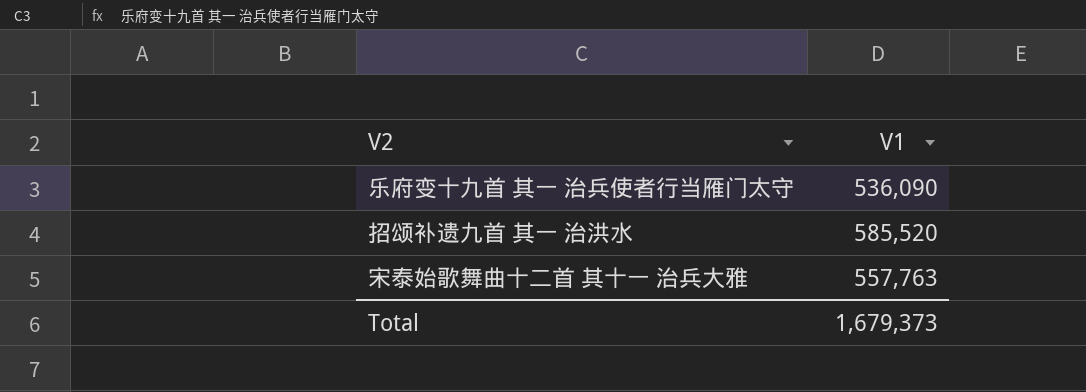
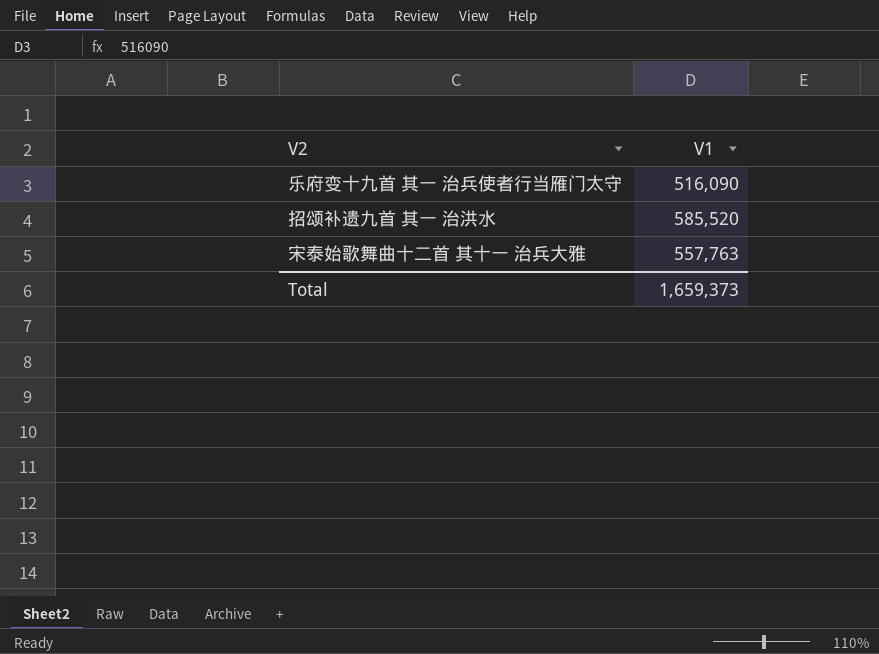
乐府变十九首 其一 治兵使者行当雁门太守 | V1: 536,090 -> 516,090
Total | V1: 1,679,373 -> 1,659,373

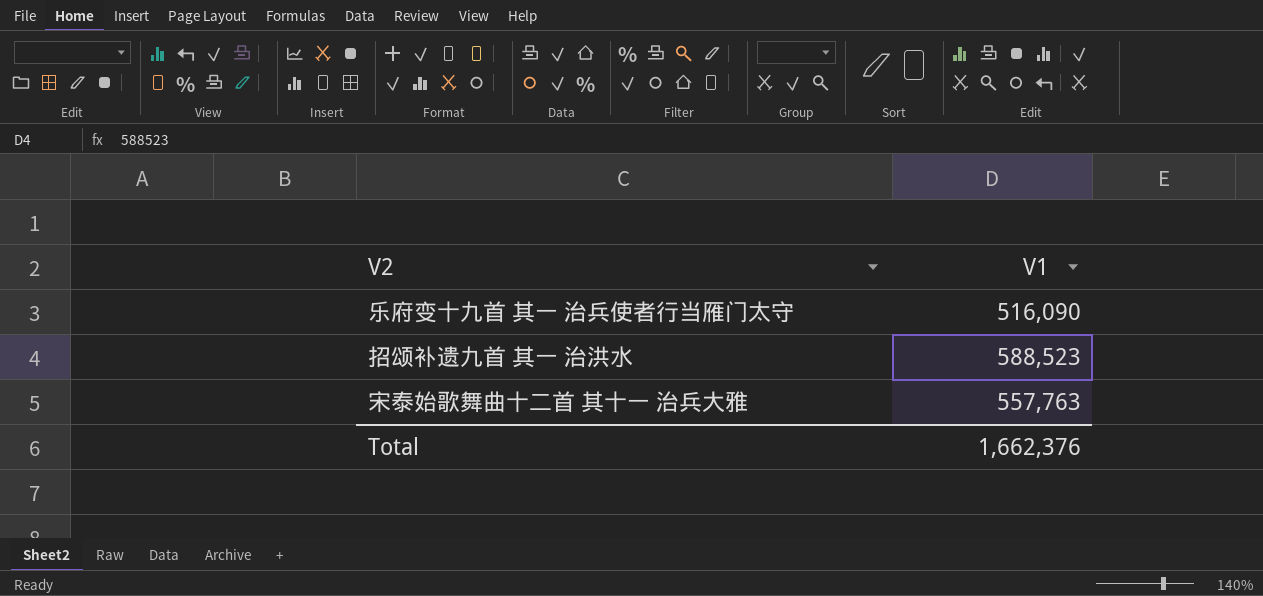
招颂补遗九首 其一 治洪水 | V1: 585,520 -> 588,523
Total | V1: 1,659,373 -> 1,662,376

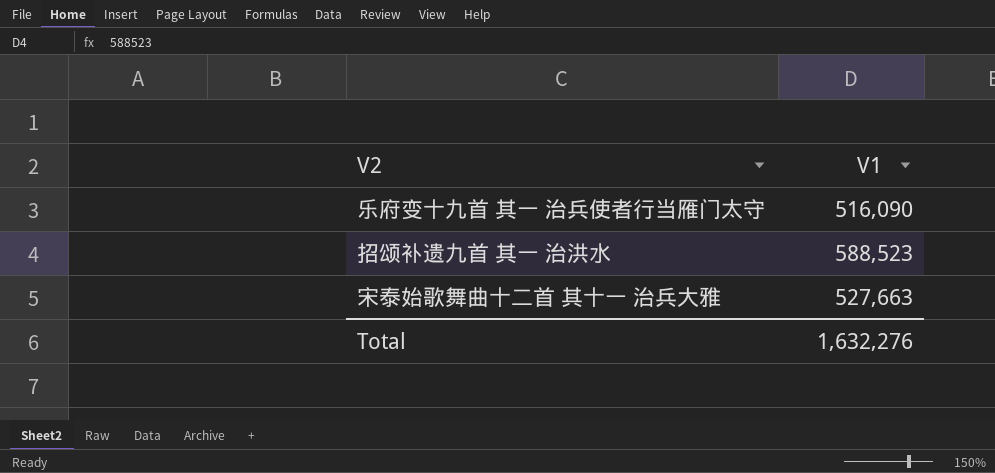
宋泰始歌舞曲十二首 其十一 治兵大雅 | V1: 557,763 -> 527,663
Total | V1: 1,662,376 -> 1,632,276

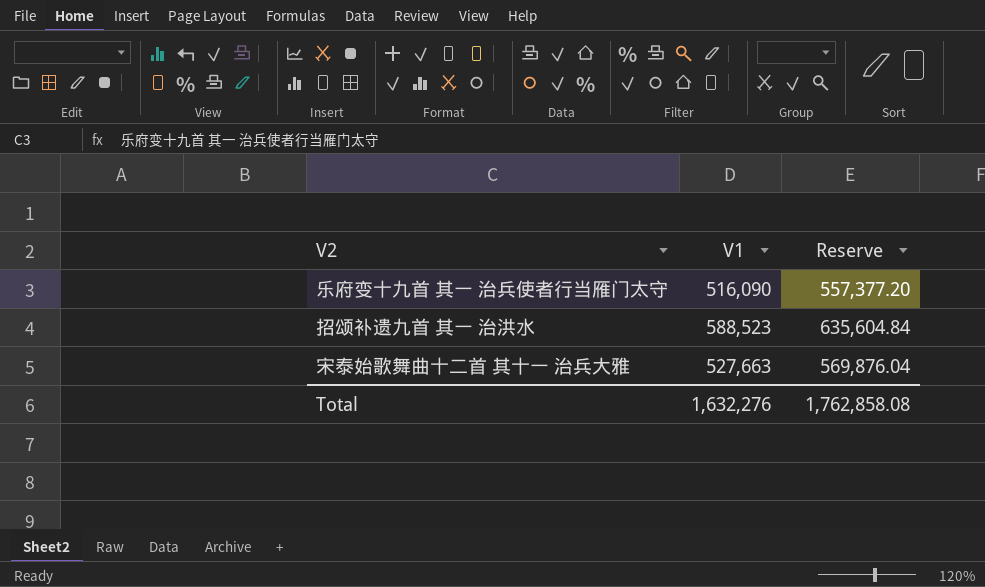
column Reserve | formula: none -> [V1] * 1.08

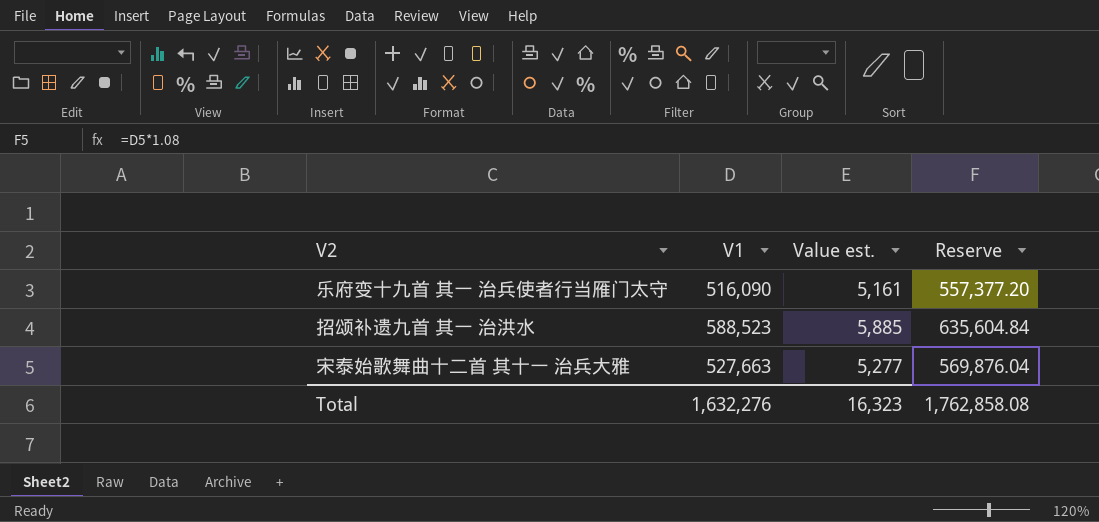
column Value est. | formula: none -> [V1] * 0.01

